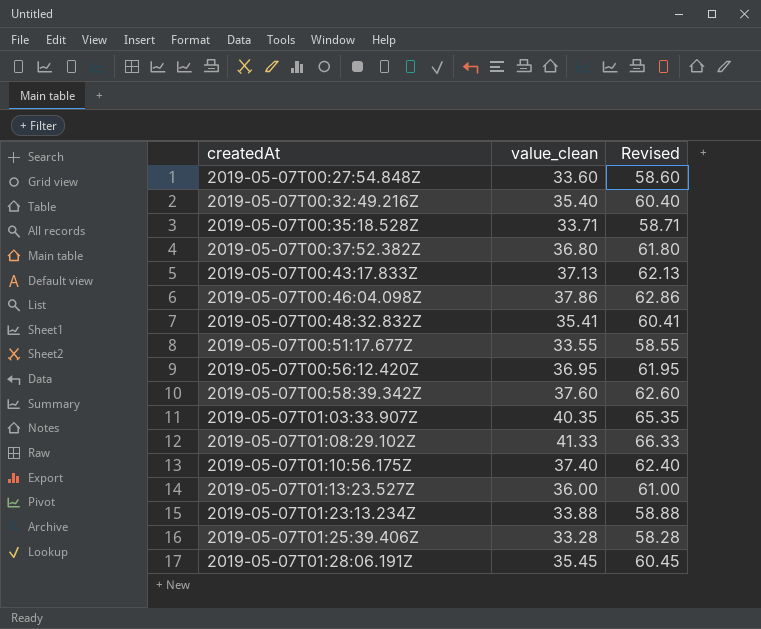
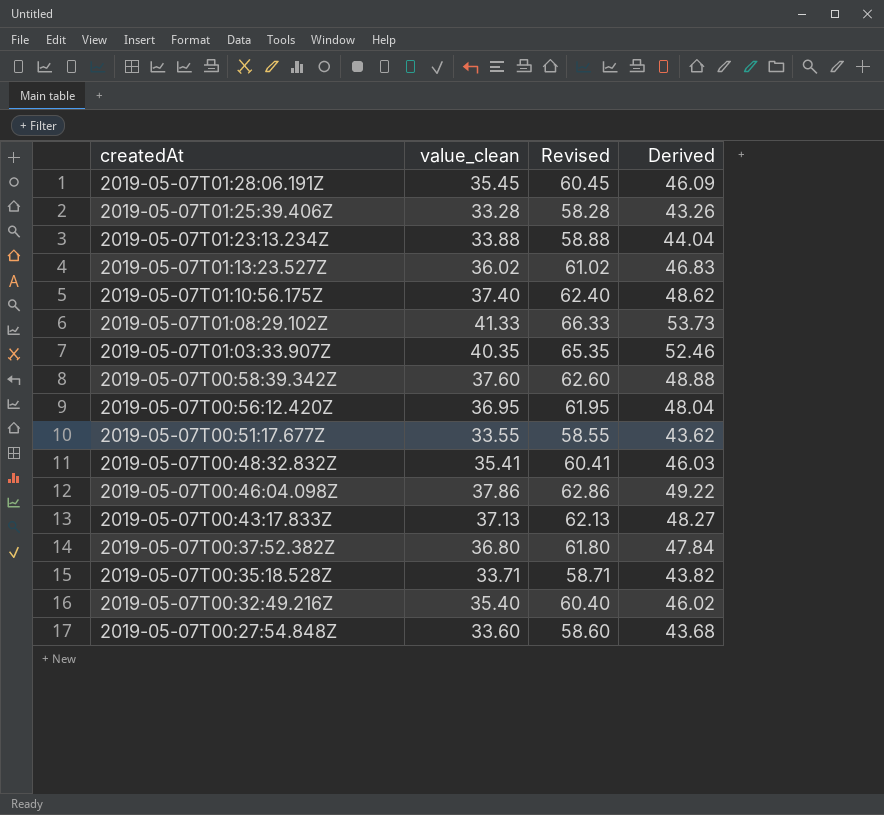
row order: createdAt ascending -> createdAt descending
column Derived | formula: none -> [value_clean] * 1.3
2019-05-07T01:13:23.527Z | value_clean: 36.00 -> 36.02
2019-05-07T01:13:23.527Z | Revised: 61.00 -> 61.02

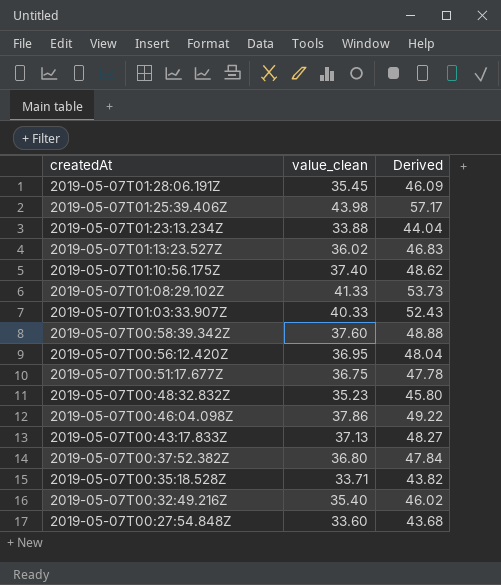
column Revised | formula: [value_clean] + 25 -> none
2019-05-07T01:25:39.406Z | value_clean: 33.28 -> 43.98
2019-05-07T01:25:39.406Z | Derived: 43.26 -> 57.17
2019-05-07T01:03:33.907Z | value_clean: 40.35 -> 40.33
2019-05-07T01:03:33.907Z | Derived: 52.46 -> 52.43
2019-05-07T00:51:17.677Z | value_clean: 33.55 -> 36.75
2019-05-07T00:51:17.677Z | Derived: 43.62 -> 47.78
2019-05-07T00:48:32.832Z | value_clean: 35.41 -> 35.23
2019-05-07T00:48:32.832Z | Derived: 46.03 -> 45.80

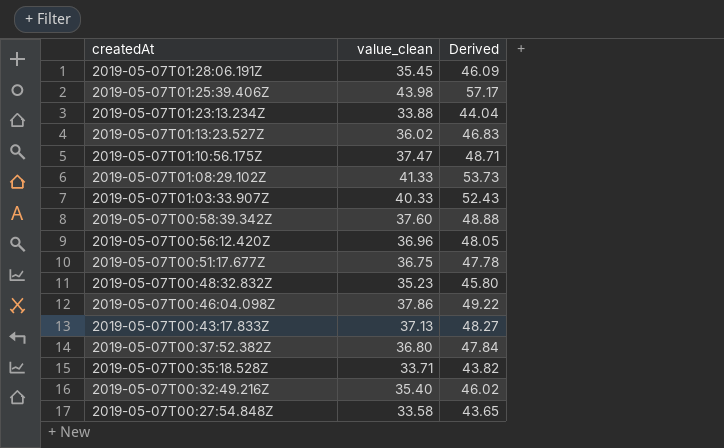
2019-05-07T01:10:56.175Z | value_clean: 37.40 -> 37.47
2019-05-07T01:10:56.175Z | Derived: 48.62 -> 48.71
2019-05-07T00:56:12.420Z | value_clean: 36.95 -> 36.96
2019-05-07T00:56:12.420Z | Derived: 48.04 -> 48.05
2019-05-07T00:27:54.848Z | value_clean: 33.60 -> 33.58
2019-05-07T00:27:54.848Z | Derived: 43.68 -> 43.65

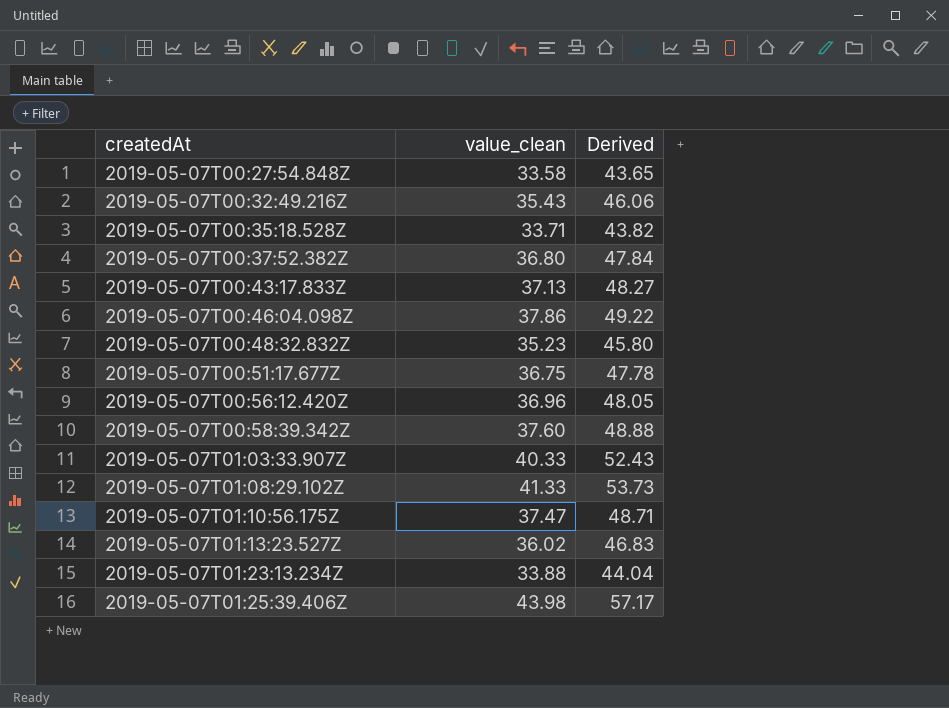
row order: createdAt descending -> createdAt ascending
row 2019-05-07T01:28:06.191Z: 35.45 | 46.09 -> none
2019-05-07T00:32:49.216Z | value_clean: 35.40 -> 35.43
2019-05-07T00:32:49.216Z | Derived: 46.02 -> 46.06

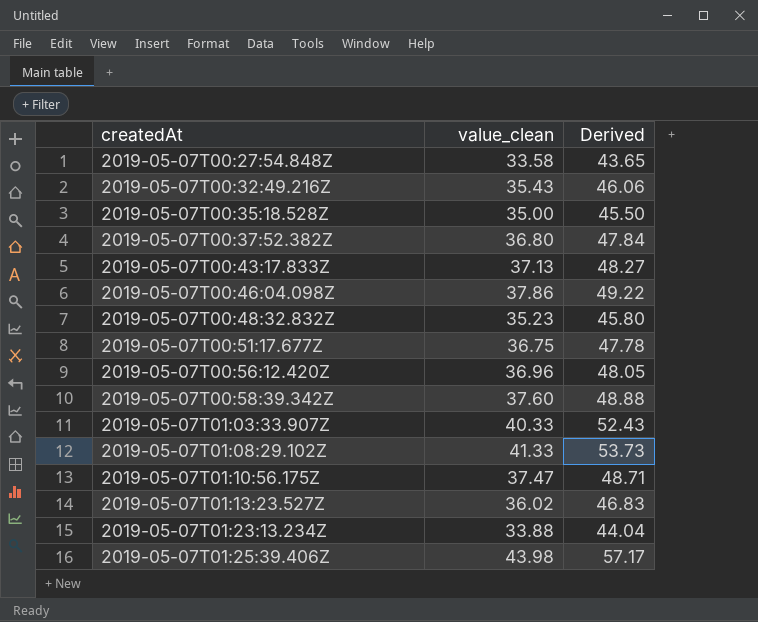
2019-05-07T00:35:18.528Z | value_clean: 33.71 -> 35.00
2019-05-07T00:35:18.528Z | Derived: 43.82 -> 45.50

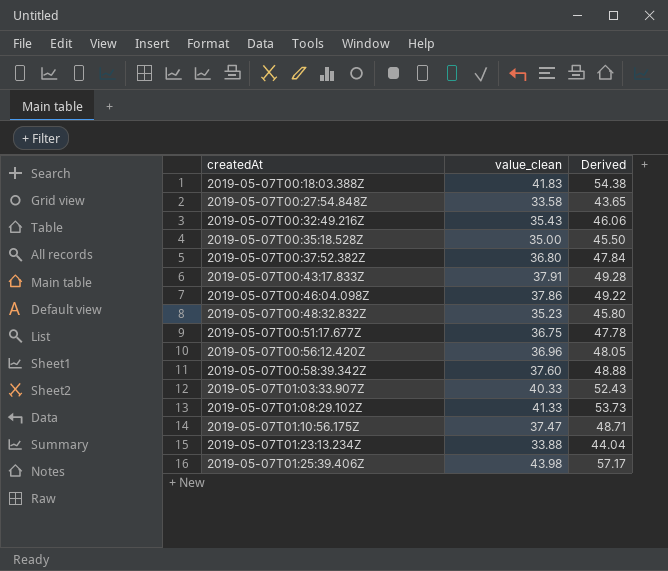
row 2019-05-07T01:13:23.527Z: 36.02 | 46.83 -> none
row 2019-05-07T00:18:03.388Z: none -> 41.83 | 54.38
2019-05-07T00:43:17.833Z | value_clean: 37.13 -> 37.91
2019-05-07T00:43:17.833Z | Derived: 48.27 -> 49.28

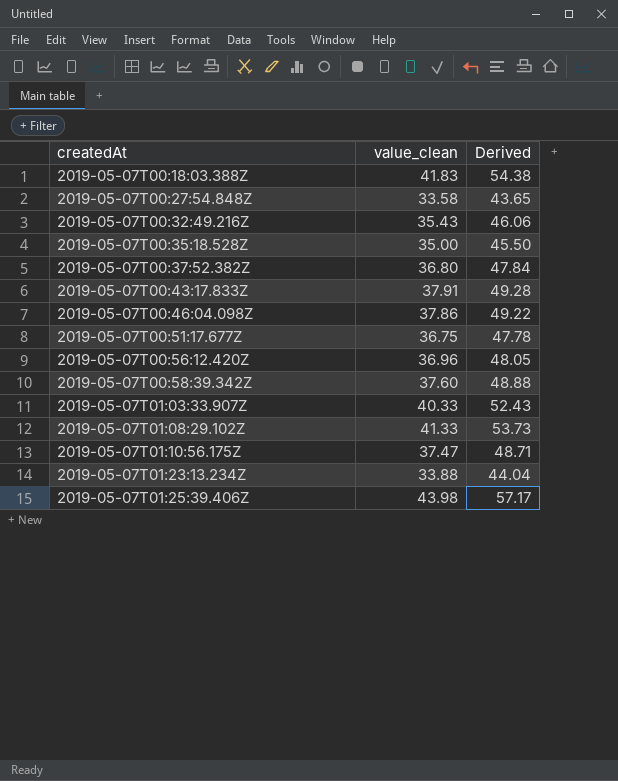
row 2019-05-07T00:48:32.832Z: 35.23 | 45.80 -> none

